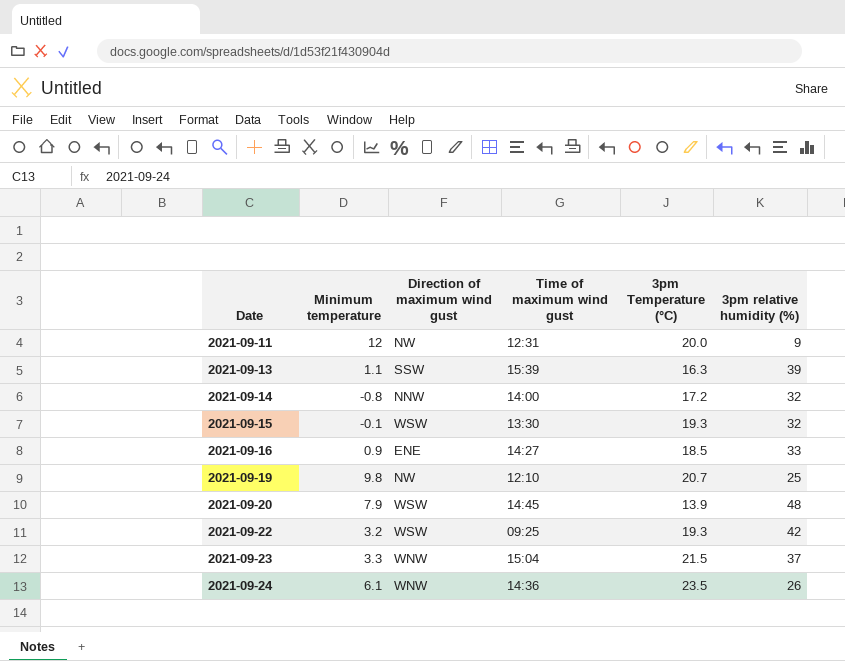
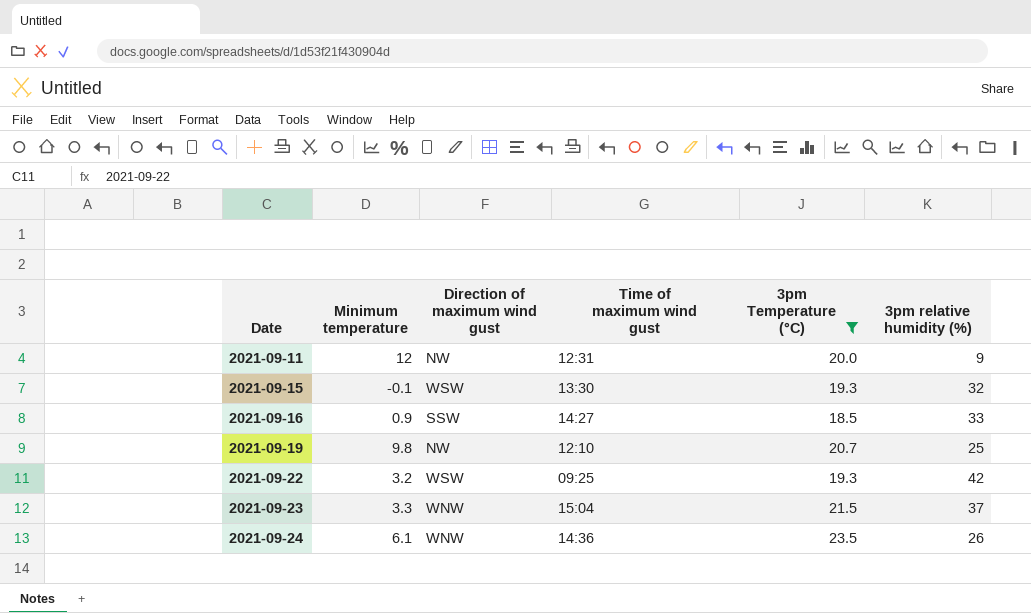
filter: none -> 3pm Temperature (°C) >= 18.5
2021-09-16 | Direction of maximum wind gust: ENE -> SSW

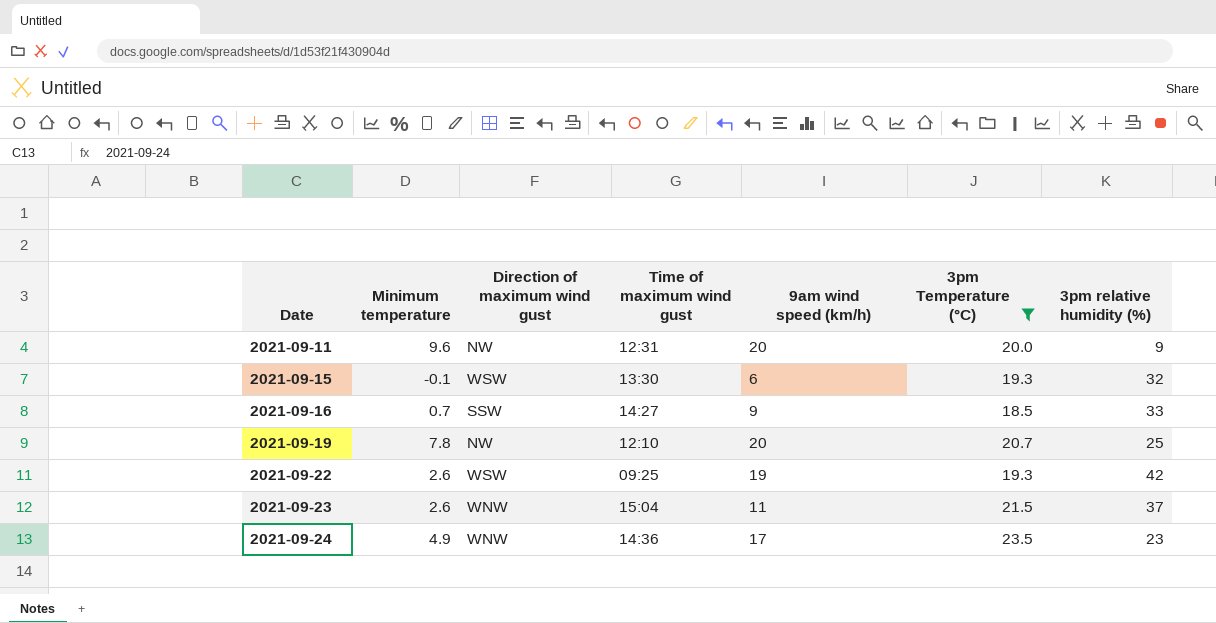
column 9am wind speed (km/h) | position: none -> 5
2021-09-11 | Minimum temperature: 12 -> 9.6
2021-09-16 | Minimum temperature: 0.9 -> 0.7
2021-09-19 | Minimum temperature: 9.8 -> 7.8
2021-09-22 | Minimum temperature: 3.2 -> 2.6
2021-09-23 | Minimum temperature: 3.3 -> 2.6
2021-09-24 | Minimum temperature: 6.1 -> 4.9
2021-09-24 | 3pm relative humidity (%): 26 -> 23

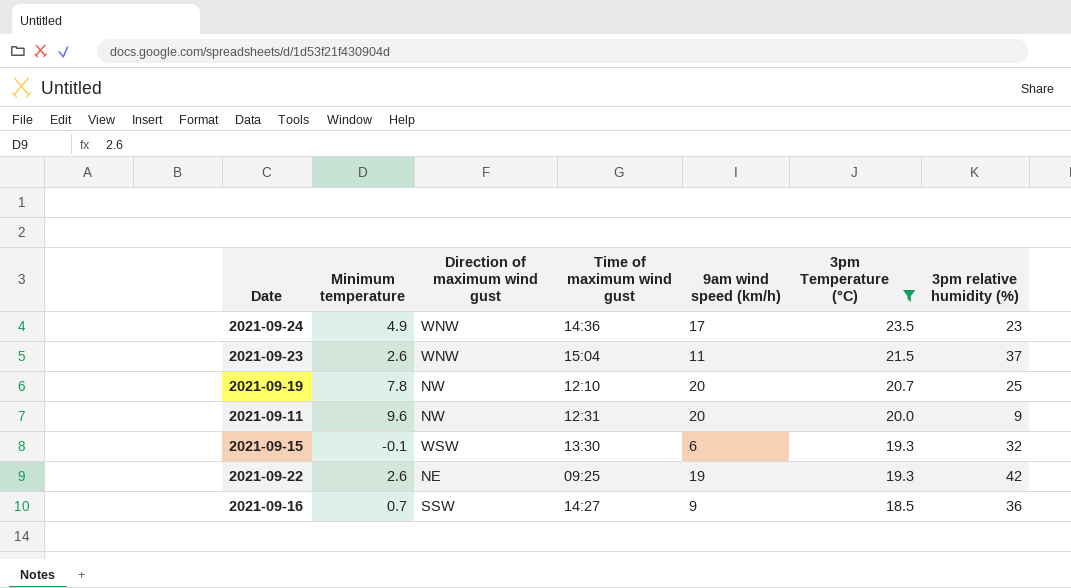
row order: Date ascending -> 3pm Temperature (°C) descending
2021-09-22 | Direction of maximum wind gust: WSW -> NE
2021-09-16 | 3pm relative humidity (%): 33 -> 36

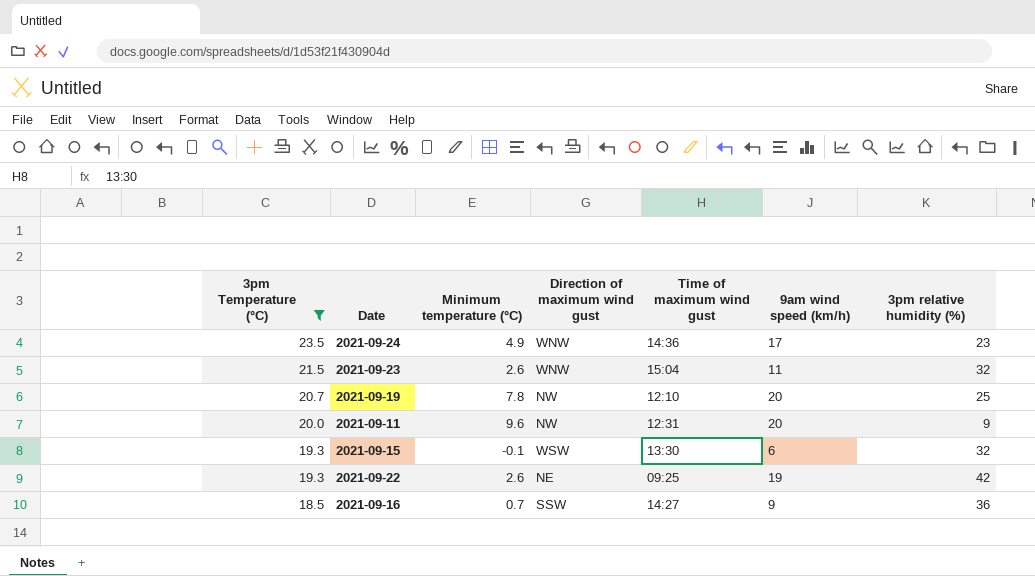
column 3pm Temperature (°C) | position: 6 -> 1
column name: Minimum temperature -> Minimum temperature (°C)
2021-09-23 | 3pm relative humidity (%): 37 -> 32

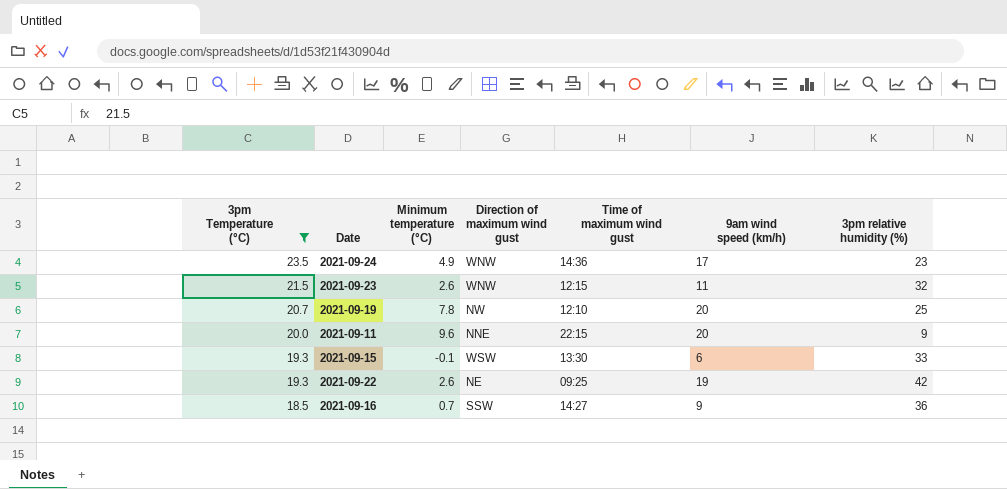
2021-09-23 | Time of maximum wind gust: 15:04 -> 12:15
2021-09-11 | Direction of maximum wind gust: NW -> NNE
2021-09-11 | Time of maximum wind gust: 12:31 -> 22:15
2021-09-15 | 3pm relative humidity (%): 32 -> 33

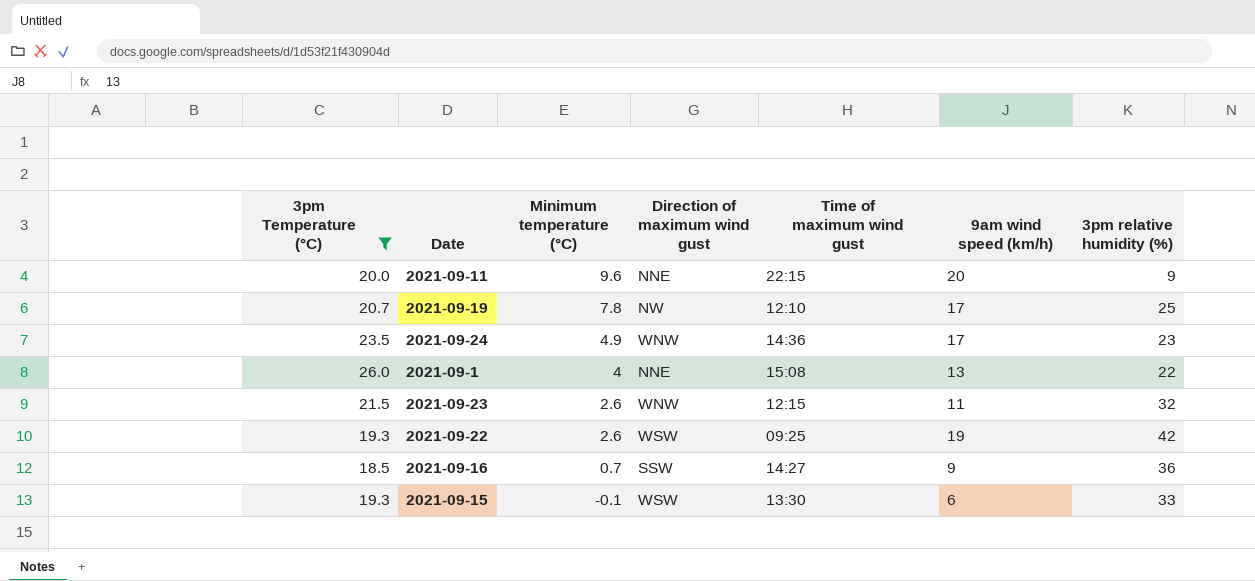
row order: 3pm Temperature (°C) descending -> Minimum temperature (°C) descending
2021-09-19 | 9am wind speed (km/h): 20 -> 17
row 2021-09-1: none -> 26.0 | 4 | NNE | 15:08 | 13 | 22
2021-09-22 | Direction of maximum wind gust: NE -> WSW

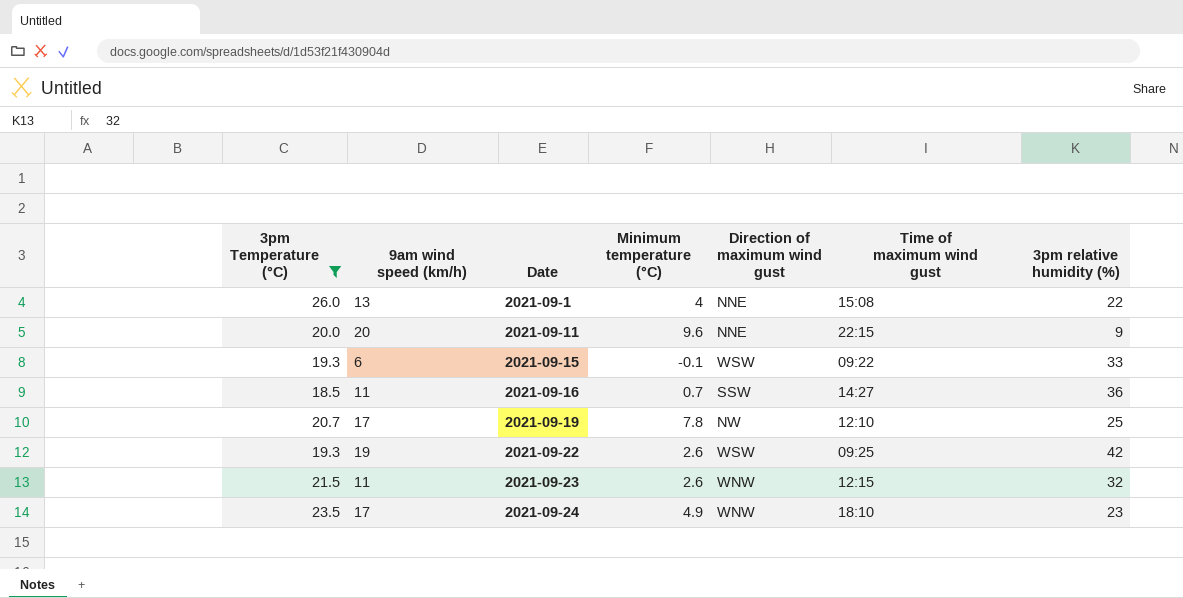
row order: Minimum temperature (°C) descending -> Date ascending
column 9am wind speed (km/h) | position: 6 -> 2
2021-09-15 | Time of maximum wind gust: 13:30 -> 09:22
2021-09-16 | 9am wind speed (km/h): 9 -> 11
2021-09-24 | Time of maximum wind gust: 14:36 -> 18:10

